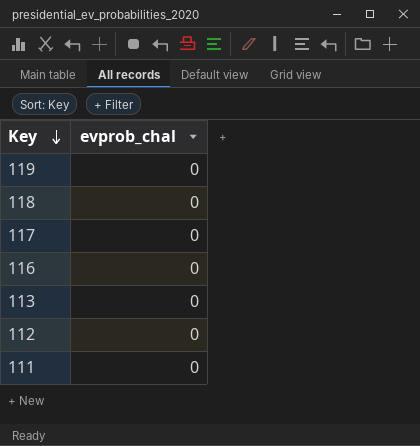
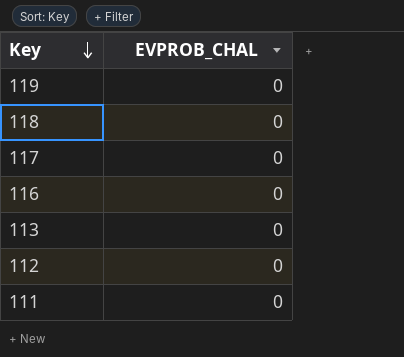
column name: evprob_chal -> EVPROB_CHAL

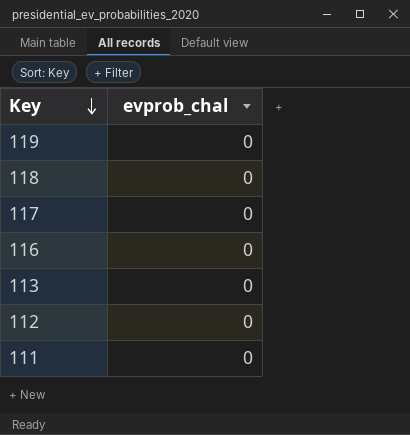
column name: EVPROB_CHAL -> evprob_chal

